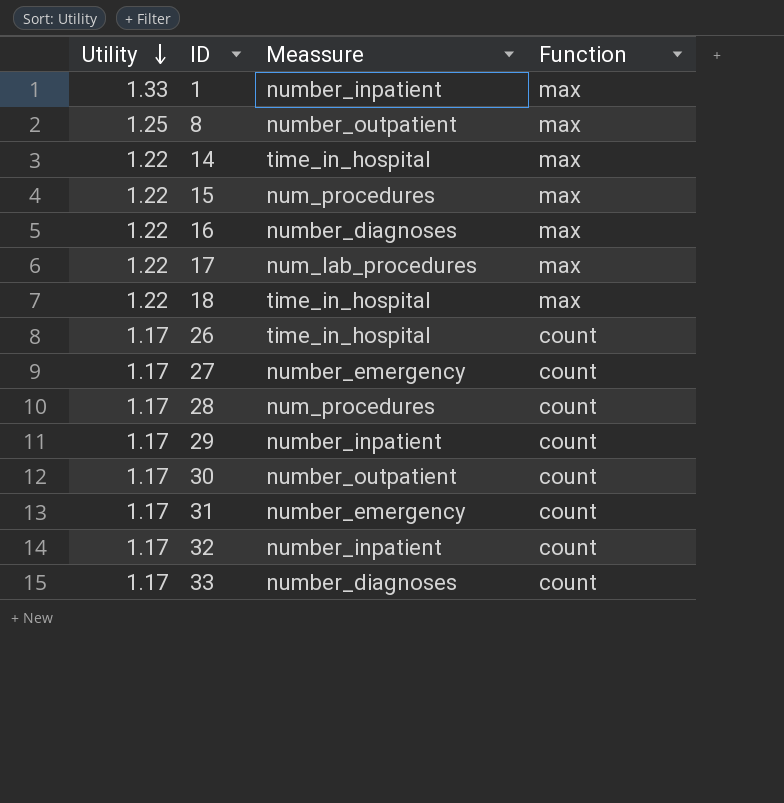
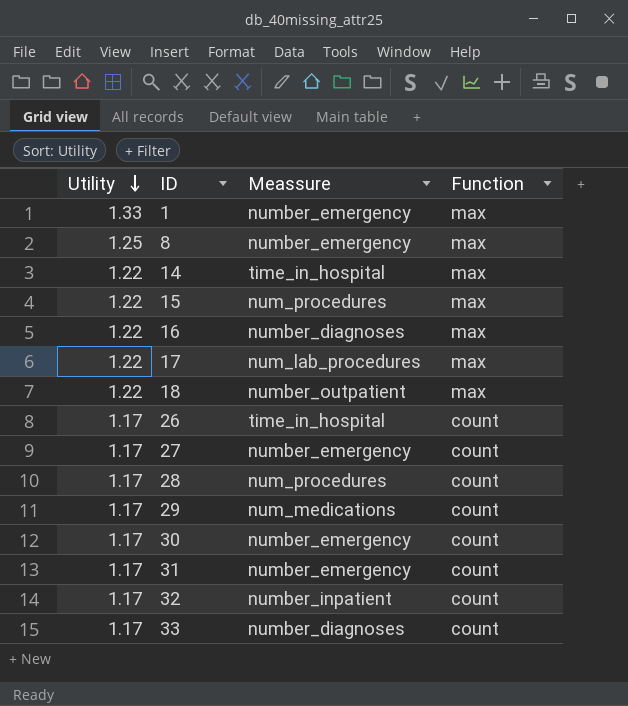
1 | Meassure: number_inpatient -> number_emergency
8 | Meassure: number_outpatient -> number_emergency
18 | Meassure: time_in_hospital -> number_outpatient
29 | Meassure: number_inpatient -> num_medications
30 | Meassure: number_outpatient -> number_emergency

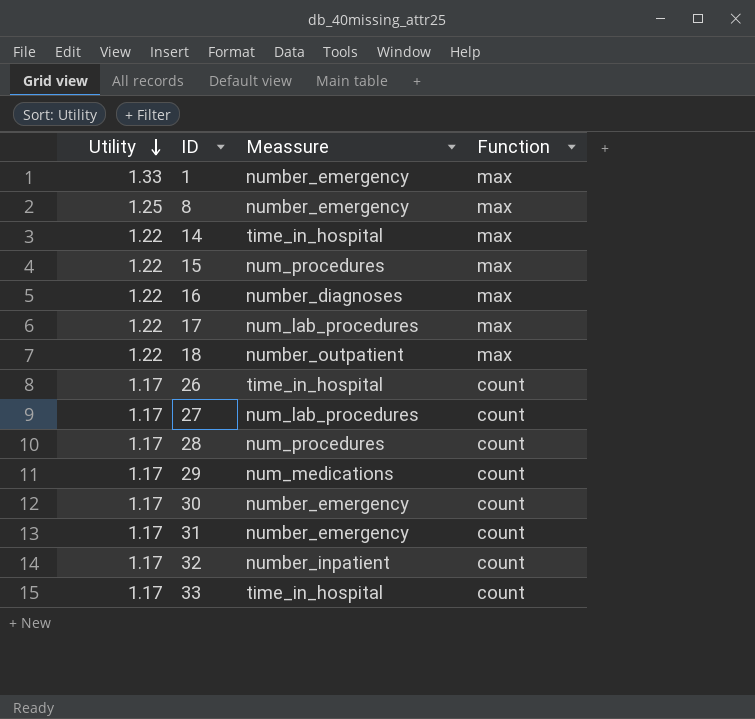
27 | Meassure: number_emergency -> num_lab_procedures
33 | Meassure: number_diagnoses -> time_in_hospital

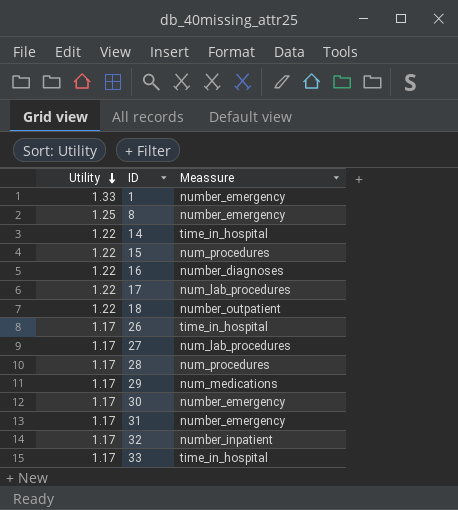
column Function | position: 4 -> none

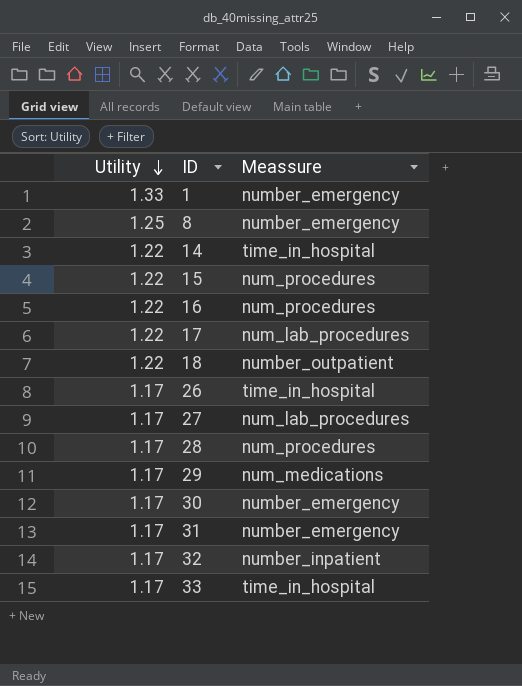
16 | Meassure: number_diagnoses -> num_procedures

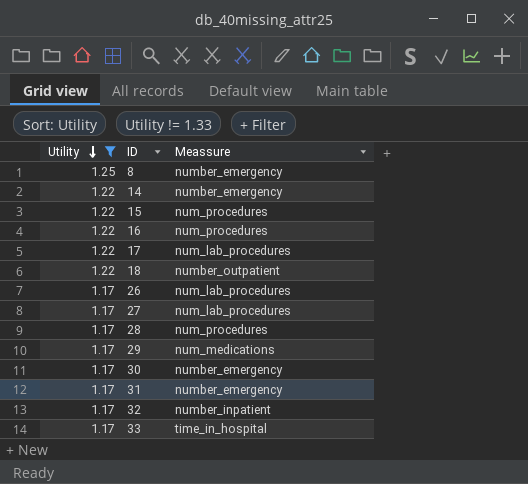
filter: none -> Utility != 1.33
14 | Meassure: time_in_hospital -> number_emergency
26 | Meassure: time_in_hospital -> num_lab_procedures

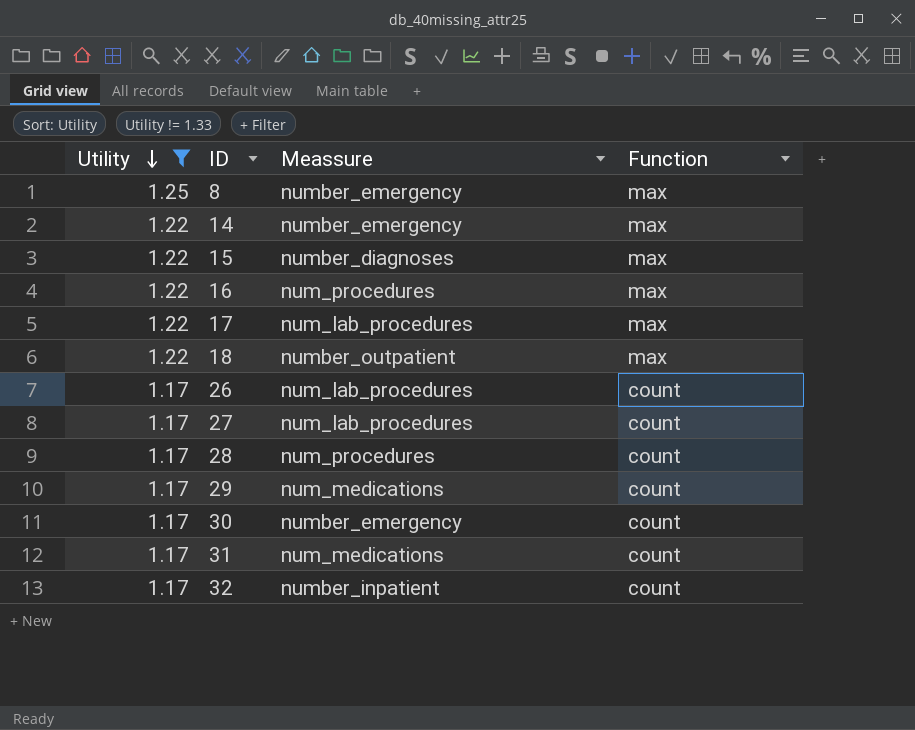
column Function | position: none -> 4
row 33: 1.17 | time_in_hospital -> none
15 | Meassure: num_procedures -> number_diagnoses
31 | Meassure: number_emergency -> num_medications

